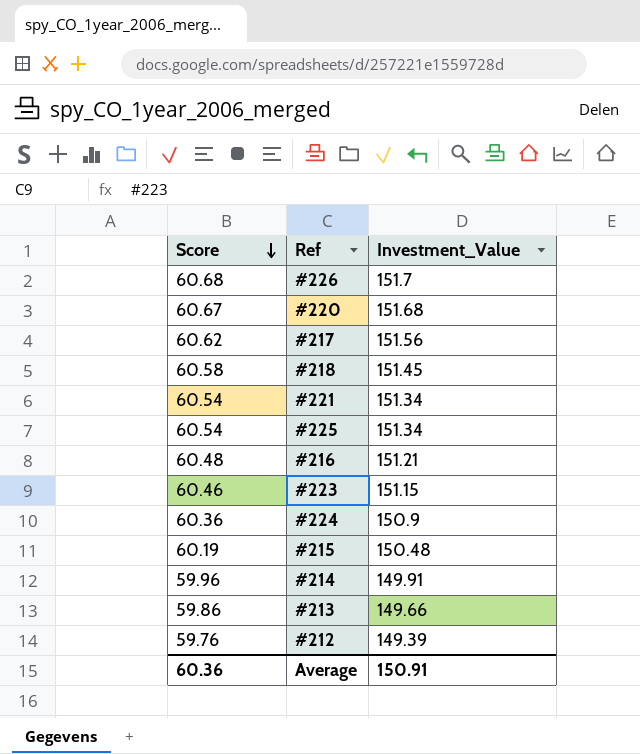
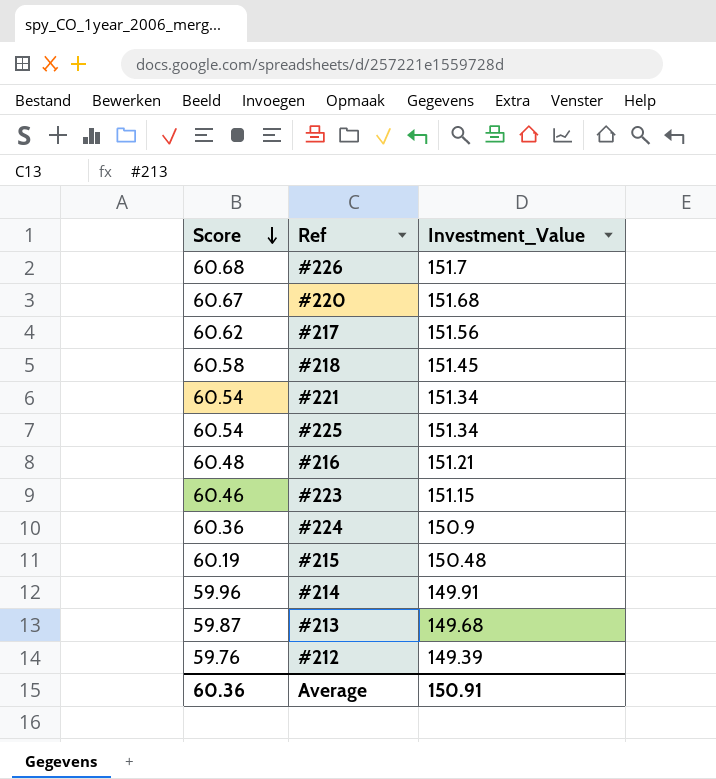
#213 | Score: 59.86 -> 59.87
#213 | Investment_Value: 149.66 -> 149.68

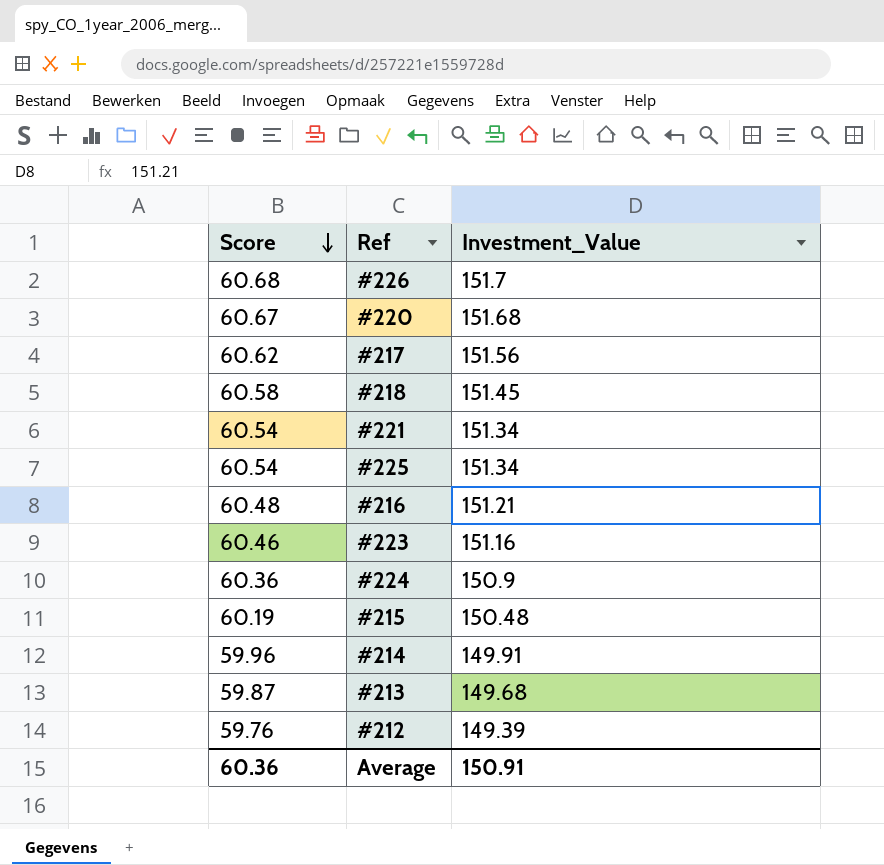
#223 | Investment_Value: 151.15 -> 151.16

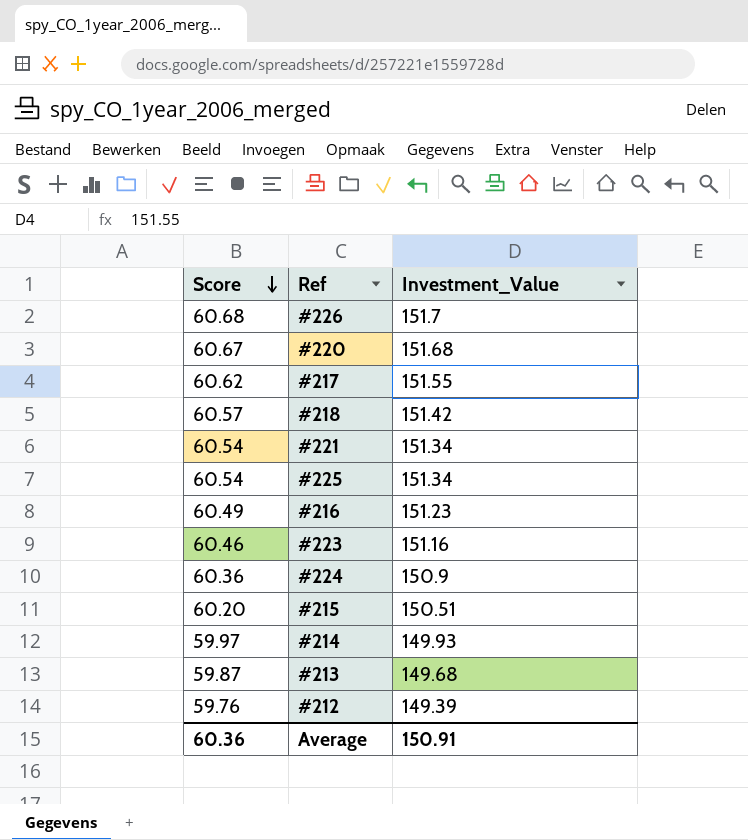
#217 | Investment_Value: 151.56 -> 151.55
#218 | Score: 60.58 -> 60.57
#218 | Investment_Value: 151.45 -> 151.42
#216 | Score: 60.48 -> 60.49
#216 | Investment_Value: 151.21 -> 151.23
#215 | Score: 60.19 -> 60.20
#215 | Investment_Value: 150.48 -> 150.51
#214 | Score: 59.96 -> 59.97
#214 | Investment_Value: 149.91 -> 149.93

